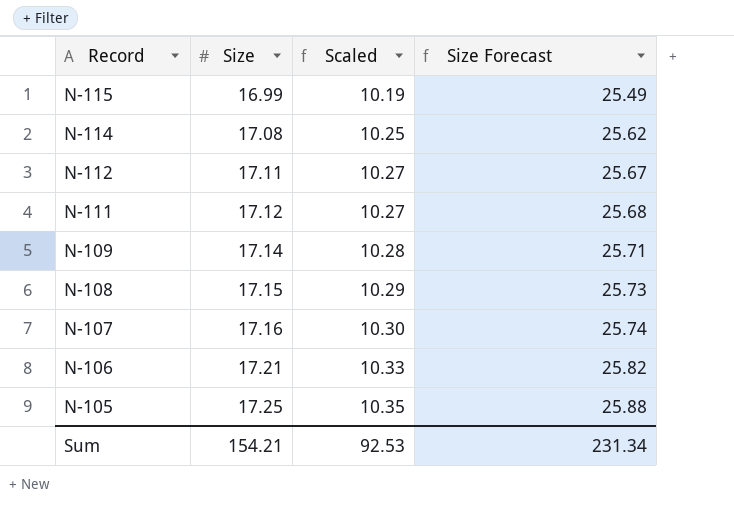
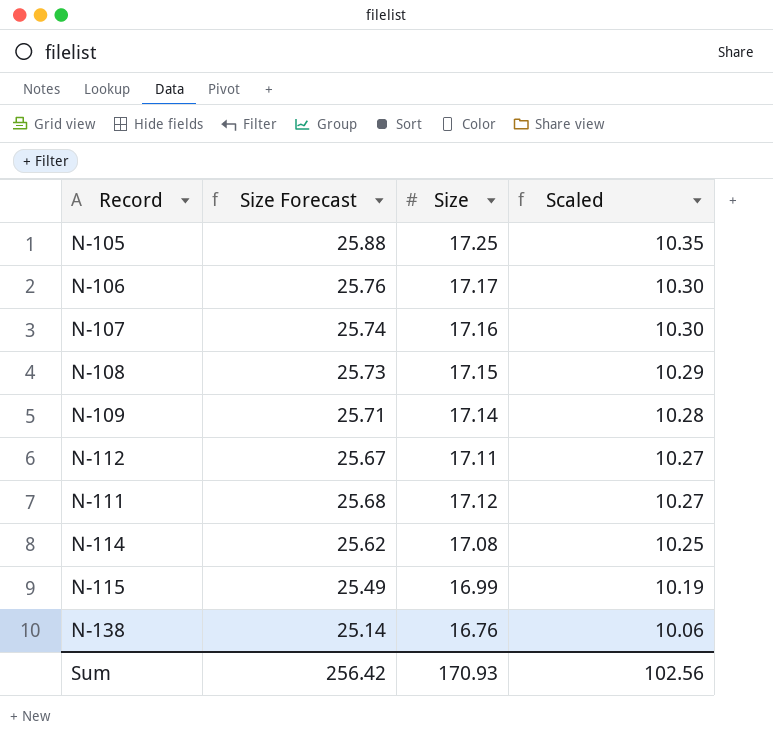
row order: Record descending -> Scaled descending
column Size Forecast | position: 4 -> 2
N-106 | Size Forecast: 25.82 -> 25.76
N-106 | Size: 17.21 -> 17.17
N-106 | Scaled: 10.33 -> 10.30
row N-138: none -> 25.14 | 16.76 | 10.06
Sum | Size Forecast: 231.34 -> 256.42
Sum | Size: 154.21 -> 170.93
Sum | Scaled: 92.53 -> 102.56

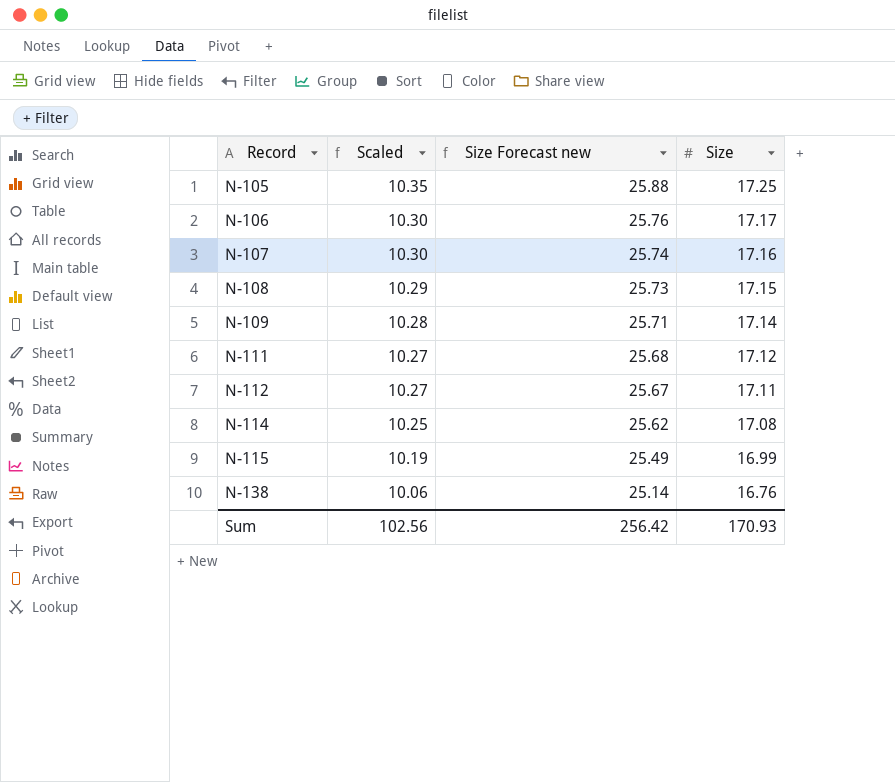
row order: Scaled descending -> Record ascending
column Scaled | position: 4 -> 2
column name: Size Forecast -> Size Forecast new

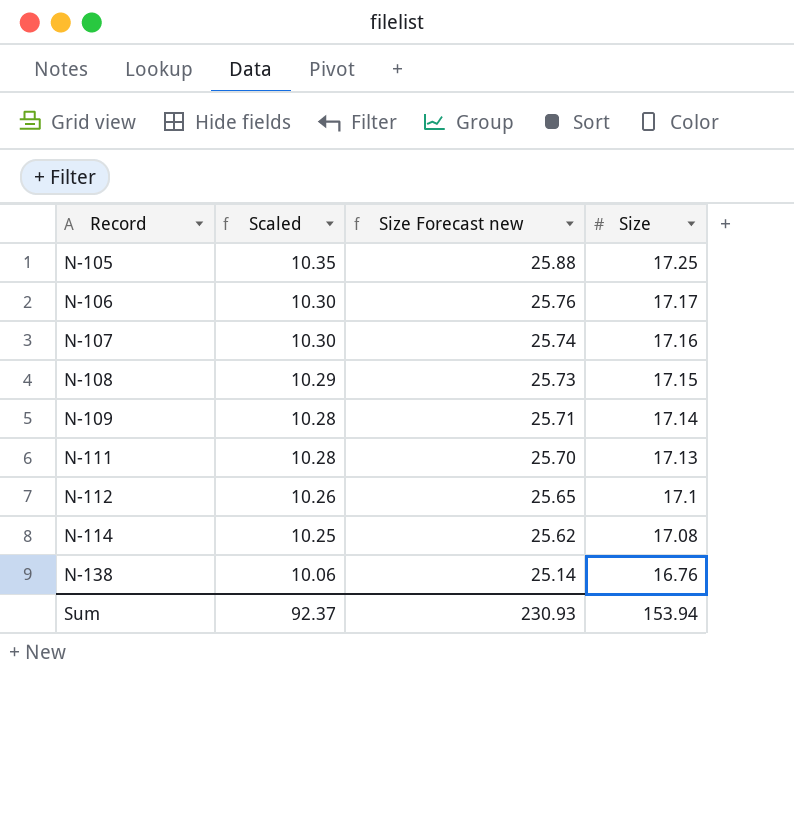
row N-115: 10.19 | 25.49 | 16.99 -> none
N-111 | Scaled: 10.27 -> 10.28
N-111 | Size Forecast new: 25.68 -> 25.70
N-111 | Size: 17.12 -> 17.13
N-112 | Scaled: 10.27 -> 10.26
N-112 | Size Forecast new: 25.67 -> 25.65
N-112 | Size: 17.11 -> 17.1
Sum | Scaled: 102.56 -> 92.37
Sum | Size Forecast new: 256.42 -> 230.93
Sum | Size: 170.93 -> 153.94

